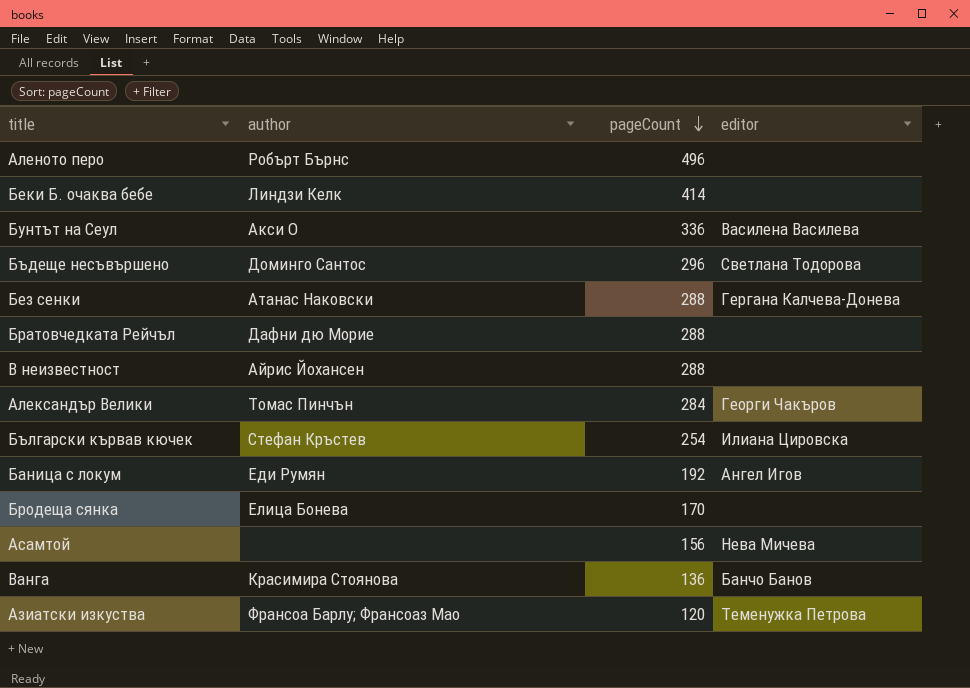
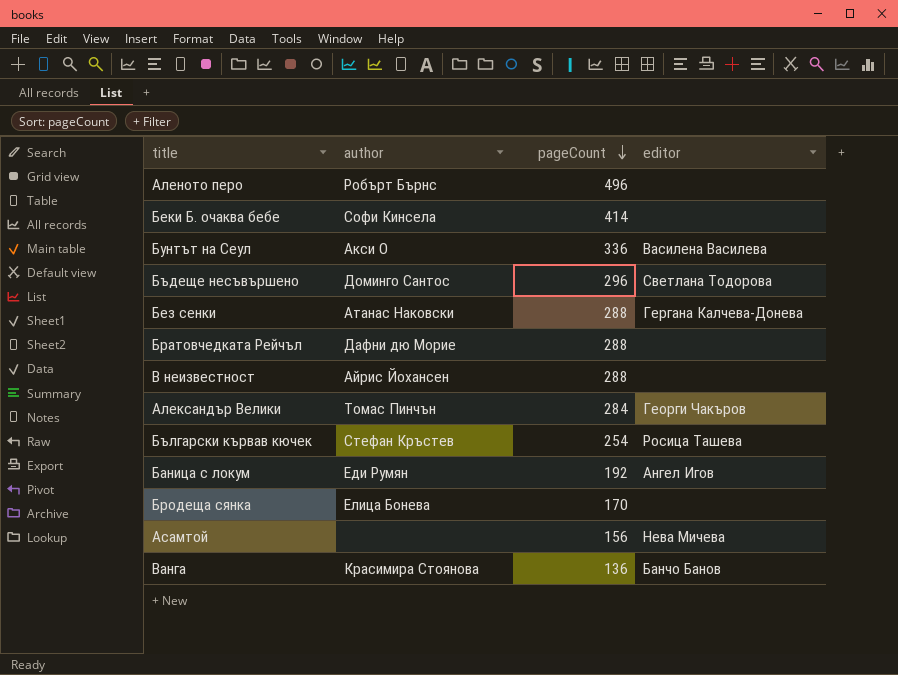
row Азиатски изкуства: Франсоа Барлу; Франсоаз Мао | 120 | Теменужка Петрова -> none
Беки Б. очаква бебе | author: Линдзи Келк -> Софи Кинсела
Български кървав кючек | editor: Илиана Цировска -> Росица Ташева

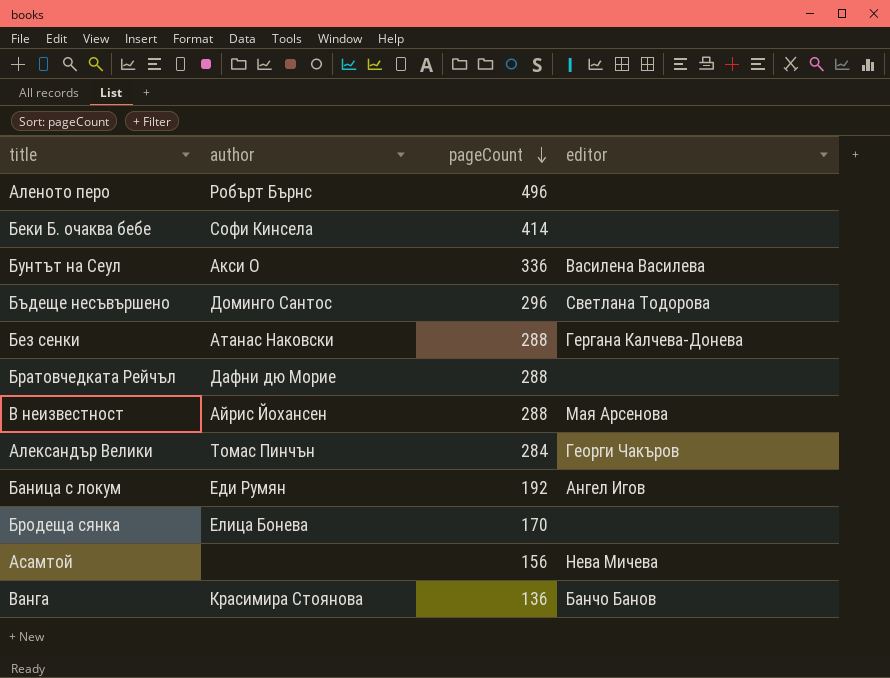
row Български кървав кючек: Стефан Кръстев | 254 | Росица Ташева -> none
В неизвестност | editor: none -> Мая Арсенова

